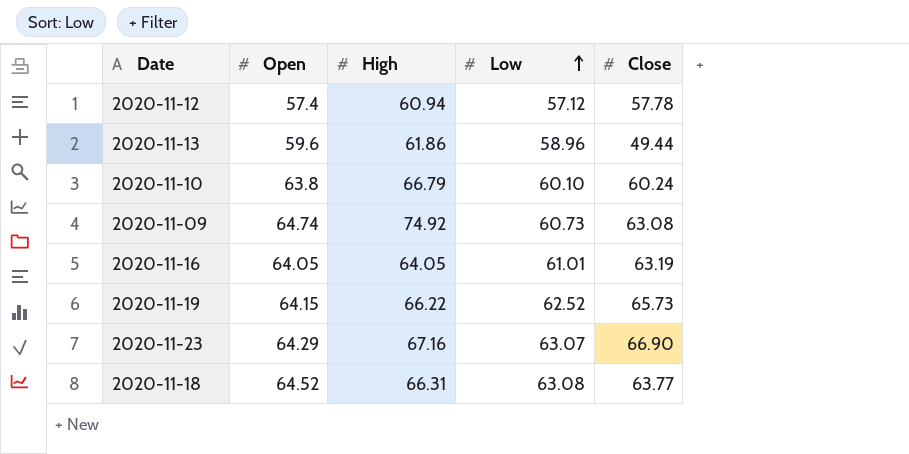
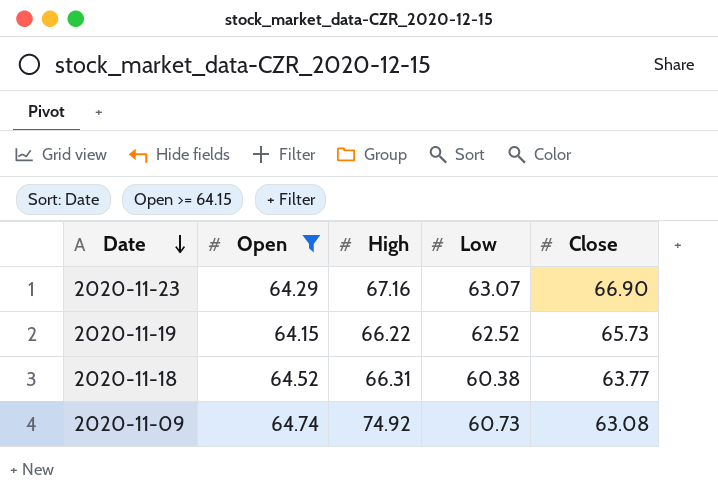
filter: none -> Open >= 64.15
row order: Low ascending -> Date descending
2020-11-18 | Low: 63.08 -> 60.38

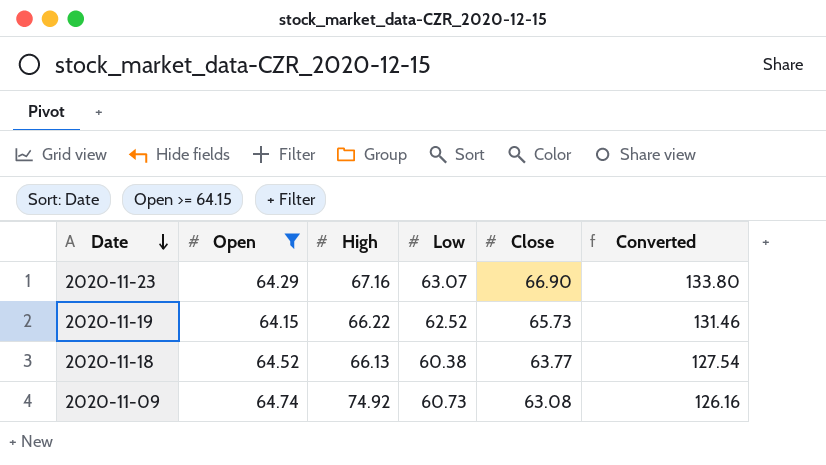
column Converted | formula: none -> [Close] * 2
2020-11-18 | High: 66.31 -> 66.13

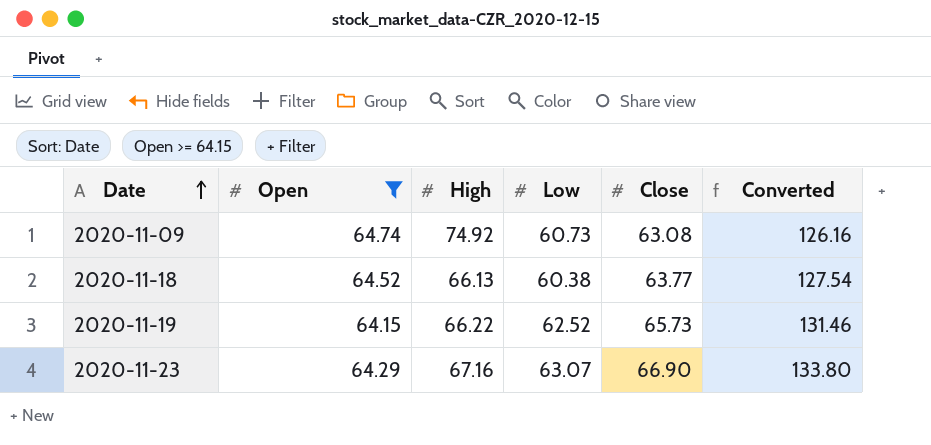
row order: Date descending -> Date ascending

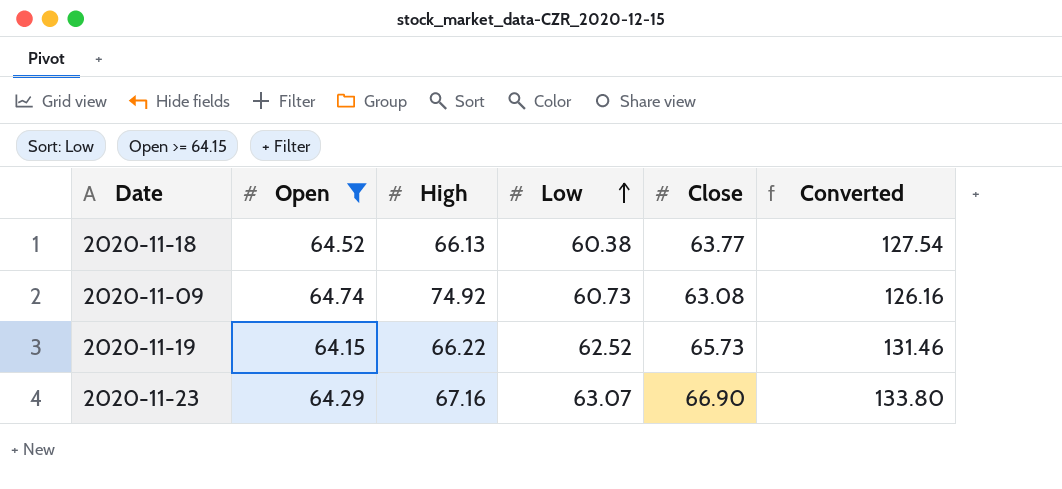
row order: Date ascending -> Low ascending

